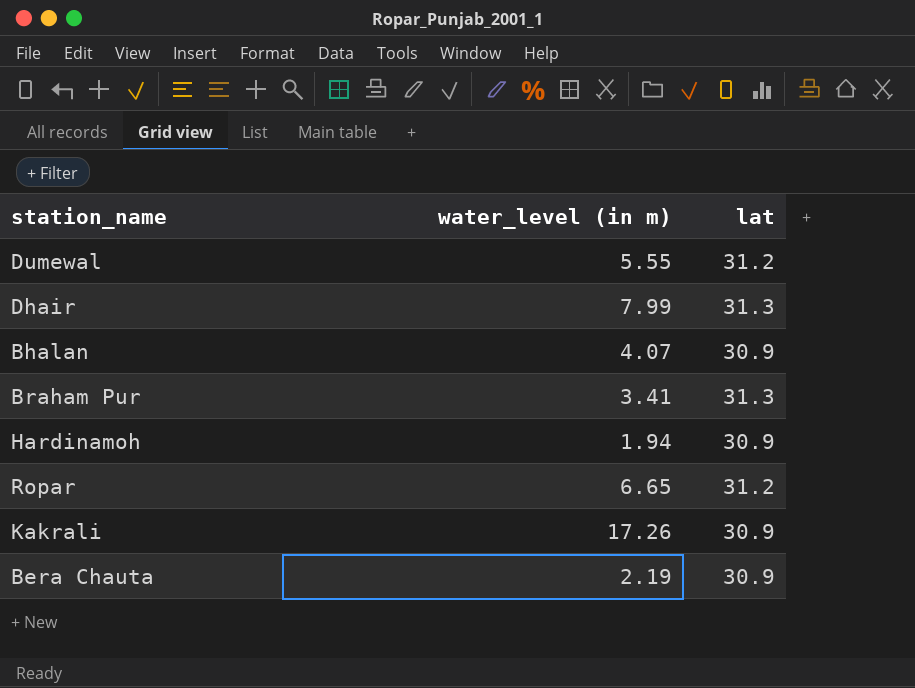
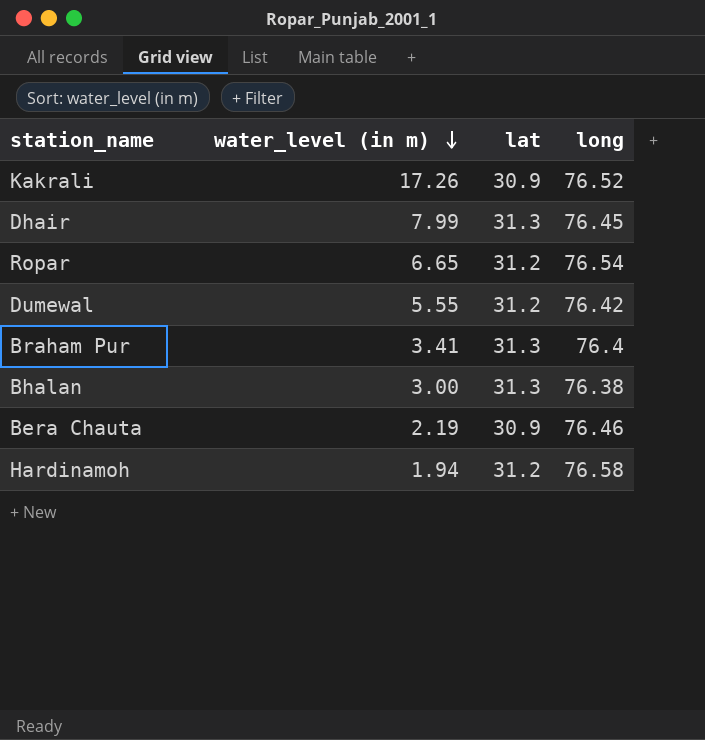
row order: none -> water_level (in m) descending
column long | position: none -> 4
Bhalan | water_level (in m): 4.07 -> 3.00
Bhalan | lat: 30.9 -> 31.3
Hardinamoh | lat: 30.9 -> 31.2

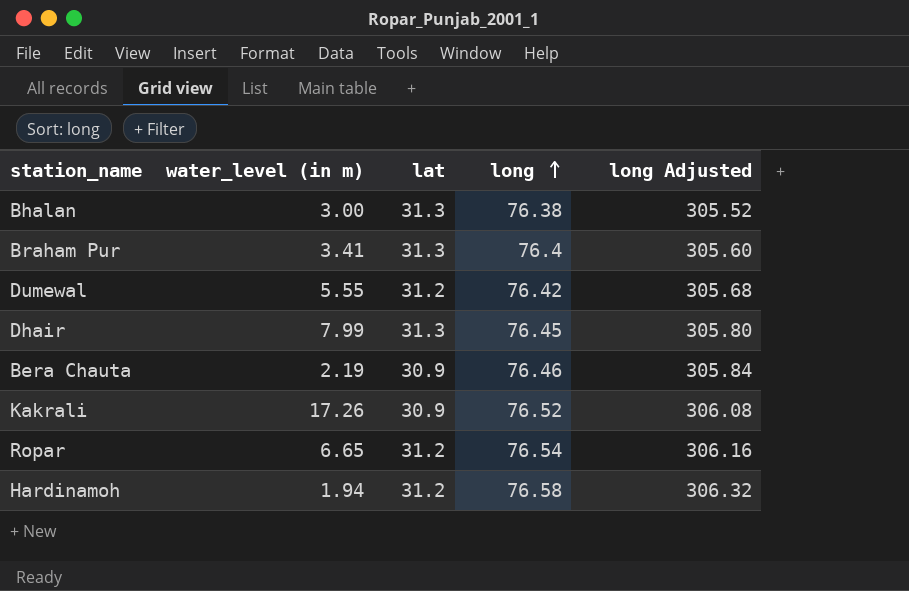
row order: water_level (in m) descending -> long ascending
column long Adjusted | formula: none -> [long] * 4

